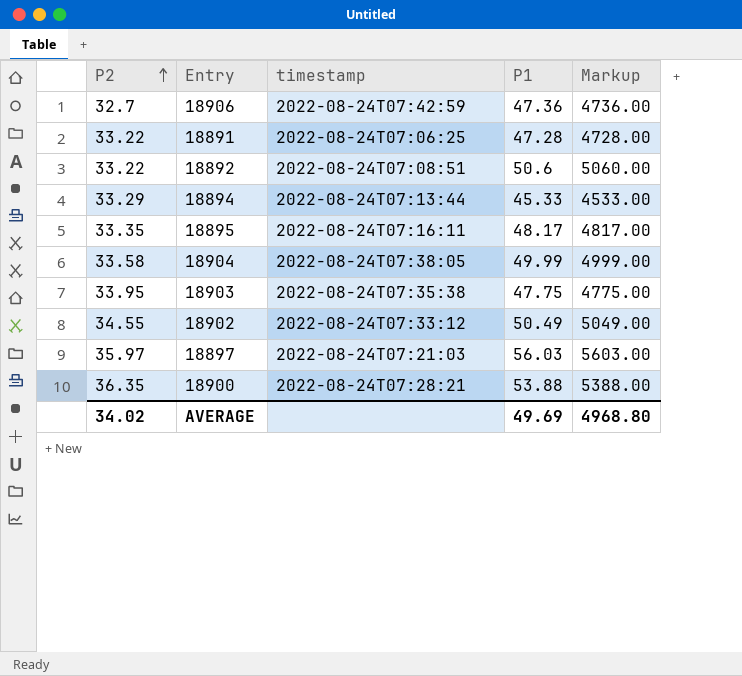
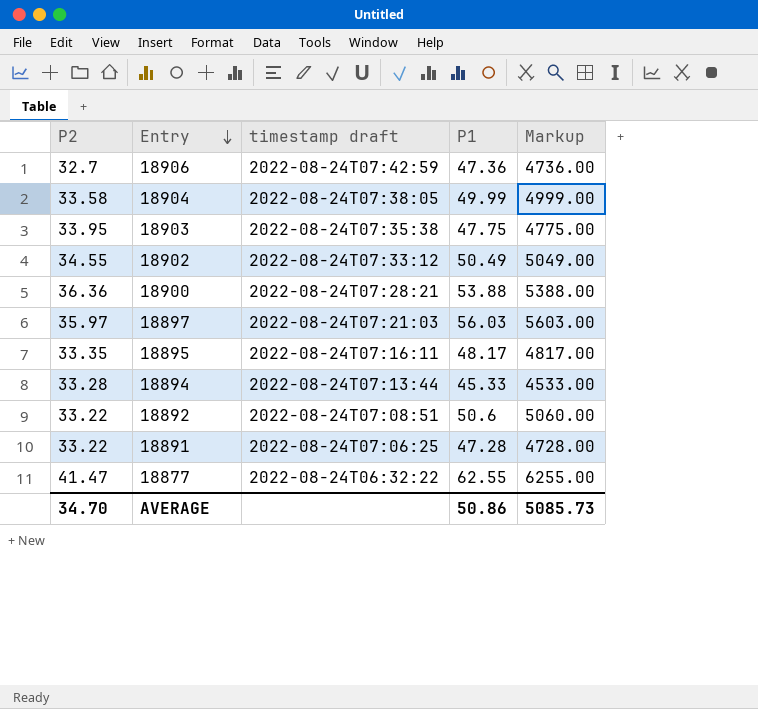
row order: P2 ascending -> Entry descending
column name: timestamp -> timestamp draft
18900 | P2: 36.35 -> 36.36
18894 | P2: 33.29 -> 33.28
row 18877: none -> 41.47 | 2022-08-24T06:32:22 | 62.55 | 6255.00
AVERAGE | P2: 34.02 -> 34.70
AVERAGE | P1: 49.69 -> 50.86
AVERAGE | Markup: 4968.80 -> 5085.73

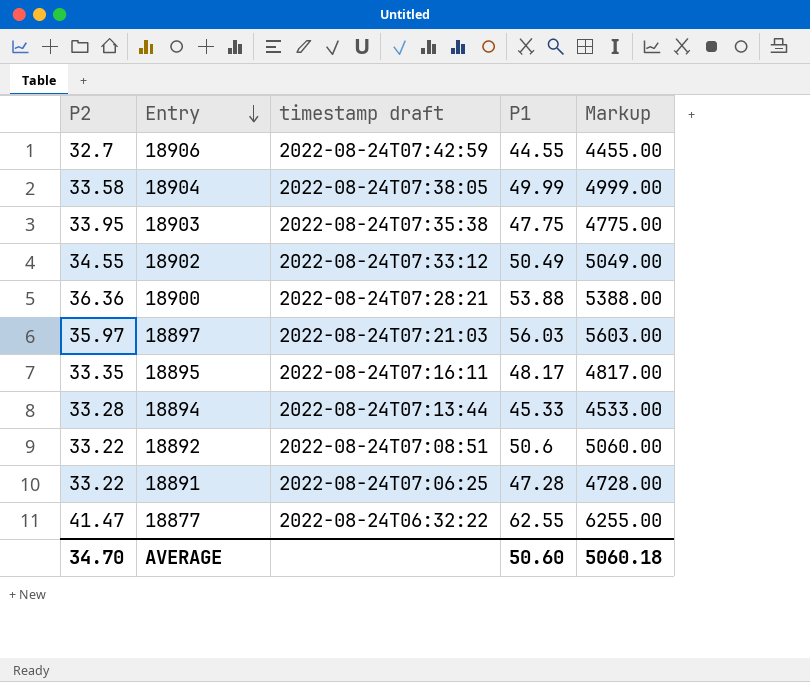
18906 | P1: 47.36 -> 44.55
18906 | Markup: 4736.00 -> 4455.00
AVERAGE | P1: 50.86 -> 50.60
AVERAGE | Markup: 5085.73 -> 5060.18

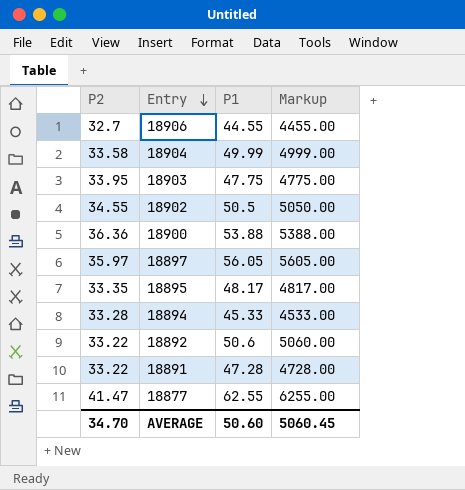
column timestamp draft | position: 3 -> none
18902 | P1: 50.49 -> 50.5
18902 | Markup: 5049.00 -> 5050.00
18897 | P1: 56.03 -> 56.05
18897 | Markup: 5603.00 -> 5605.00
AVERAGE | Markup: 5060.18 -> 5060.45

